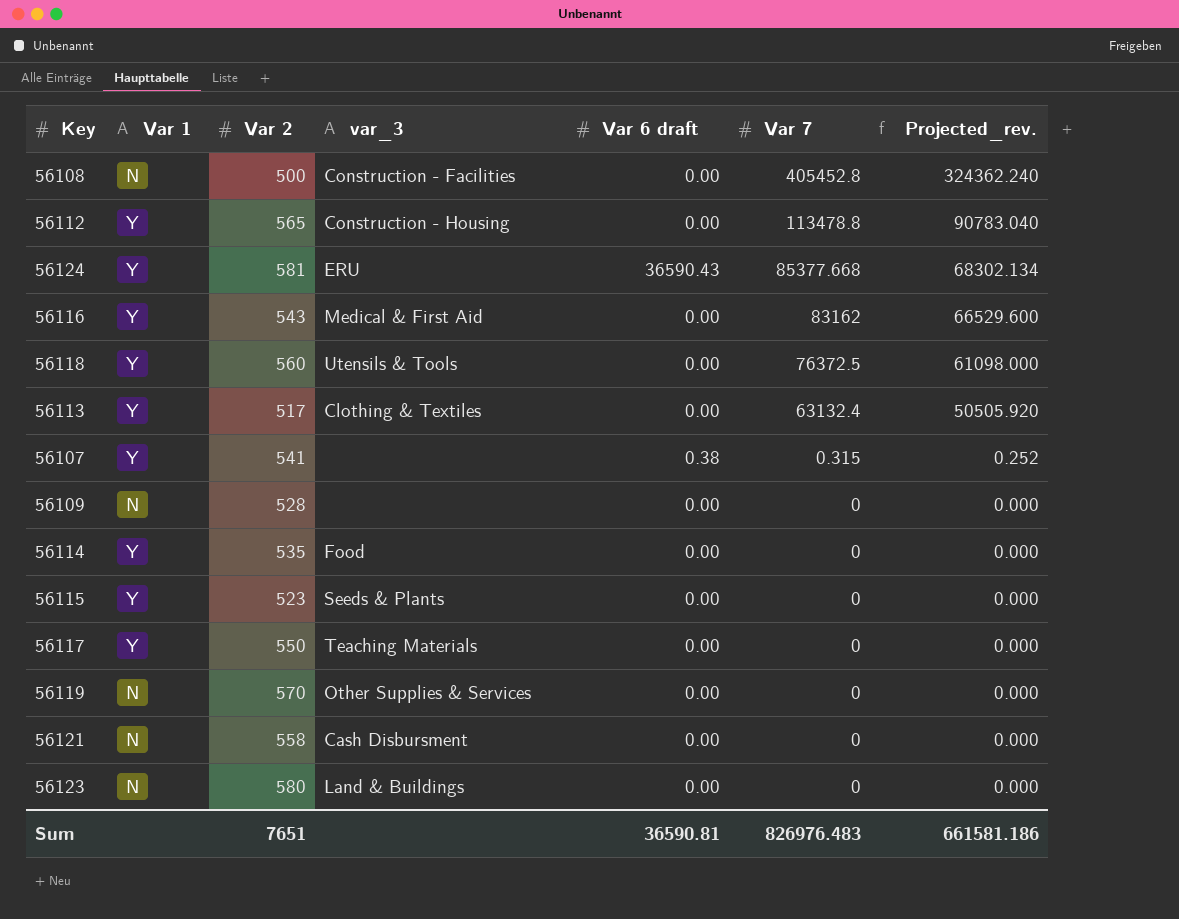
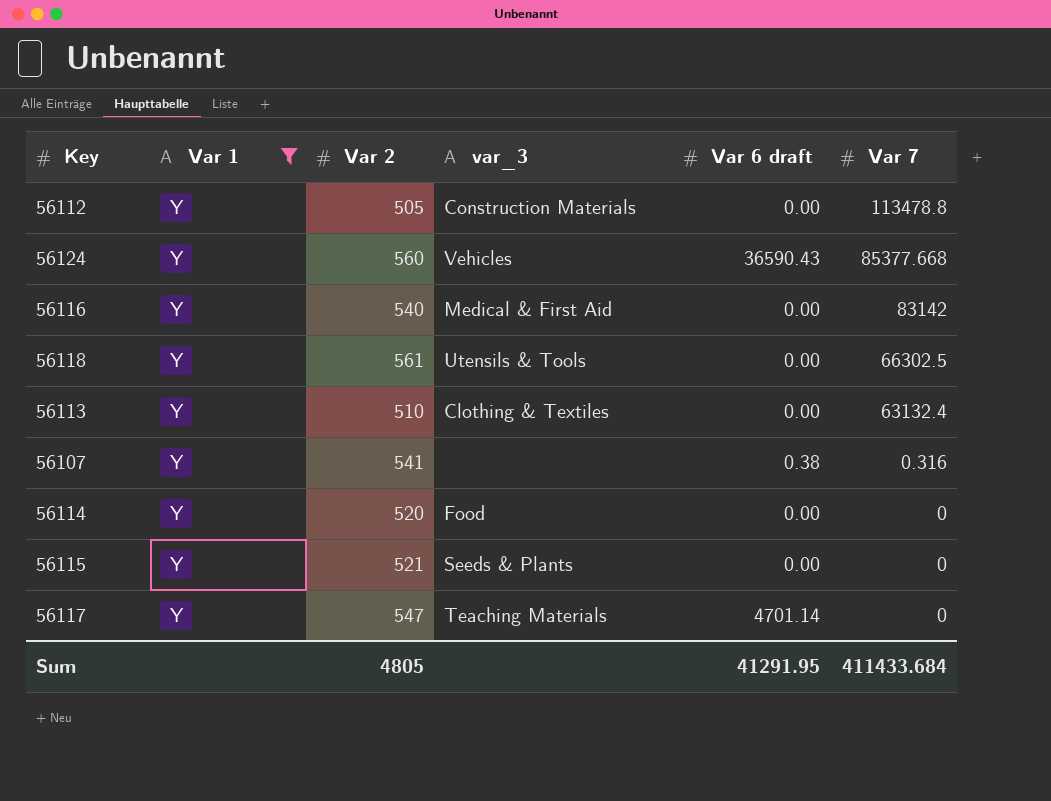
filter: none -> Var 1 = Y
column Projected_rev. | formula: [Var 7] * 0.8 -> none
56112 | Var 2: 565 -> 505
56112 | var_3: Construction - Housing -> Construction Materials
56124 | Var 2: 581 -> 560
56124 | var_3: ERU -> Vehicles
56116 | Var 2: 543 -> 540
56116 | Var 7: 83162 -> 83142
56118 | Var 2: 560 -> 561
56118 | Var 7: 76372.5 -> 66302.5
56113 | Var 2: 517 -> 510
56107 | Var 7: 0.315 -> 0.316
56114 | Var 2: 535 -> 520
56115 | Var 2: 523 -> 521
56117 | Var 2: 550 -> 547
56117 | Var 6 draft: 0.00 -> 4701.14
Sum | Var 2: 7651 -> 4805
Sum | Var 6 draft: 36590.81 -> 41291.95
Sum | Var 7: 826976.483 -> 411433.684

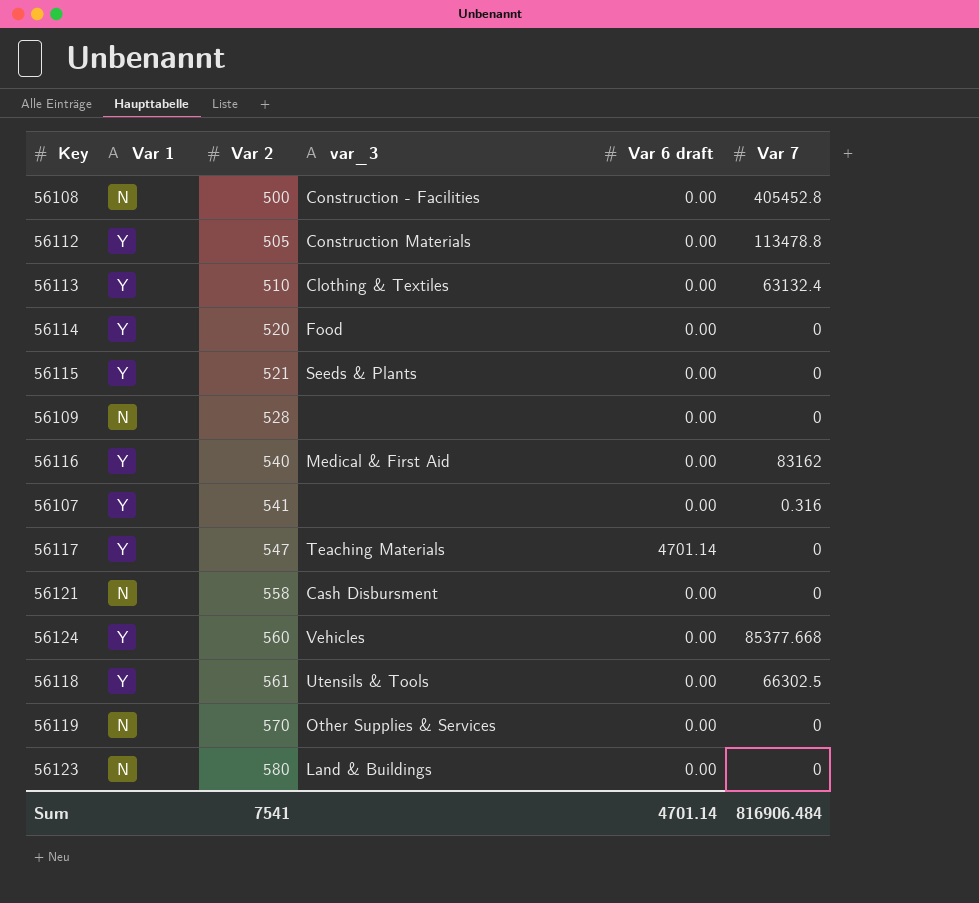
filter: Var 1 = Y -> none
row order: Var 7 descending -> Var 2 ascending
56116 | Var 7: 83142 -> 83162
56107 | Var 6 draft: 0.38 -> 0.00
56124 | Var 6 draft: 36590.43 -> 0.00
Sum | Var 2: 4805 -> 7541
Sum | Var 6 draft: 41291.95 -> 4701.14
Sum | Var 7: 411433.684 -> 816906.484

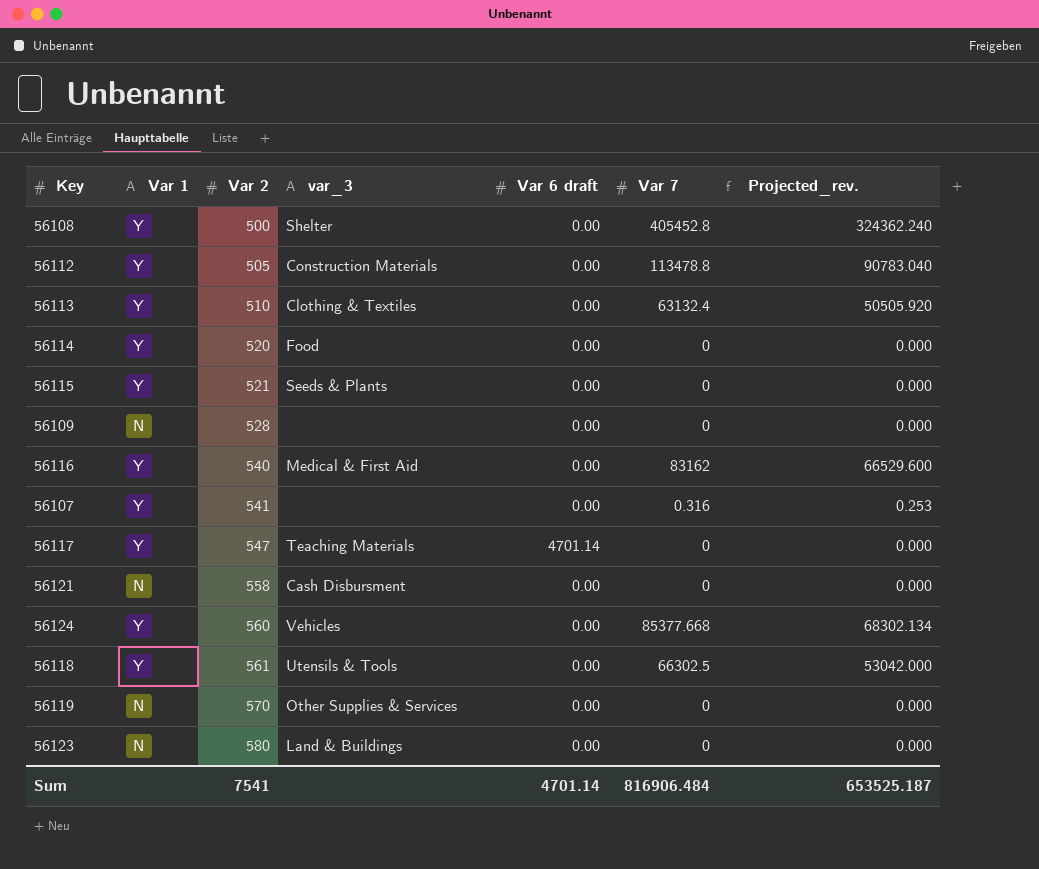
column Projected_rev. | formula: none -> [Var 7] * 0.8
56108 | Var 1: N -> Y
56108 | var_3: Construction - Facilities -> Shelter

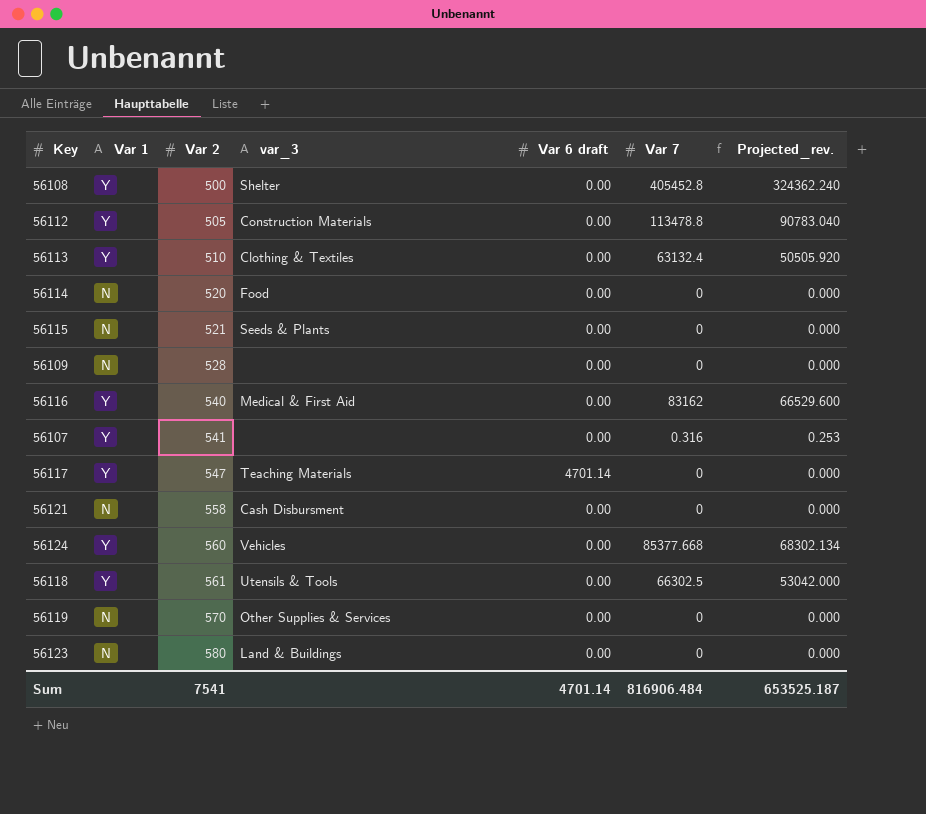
56114 | Var 1: Y -> N
56115 | Var 1: Y -> N

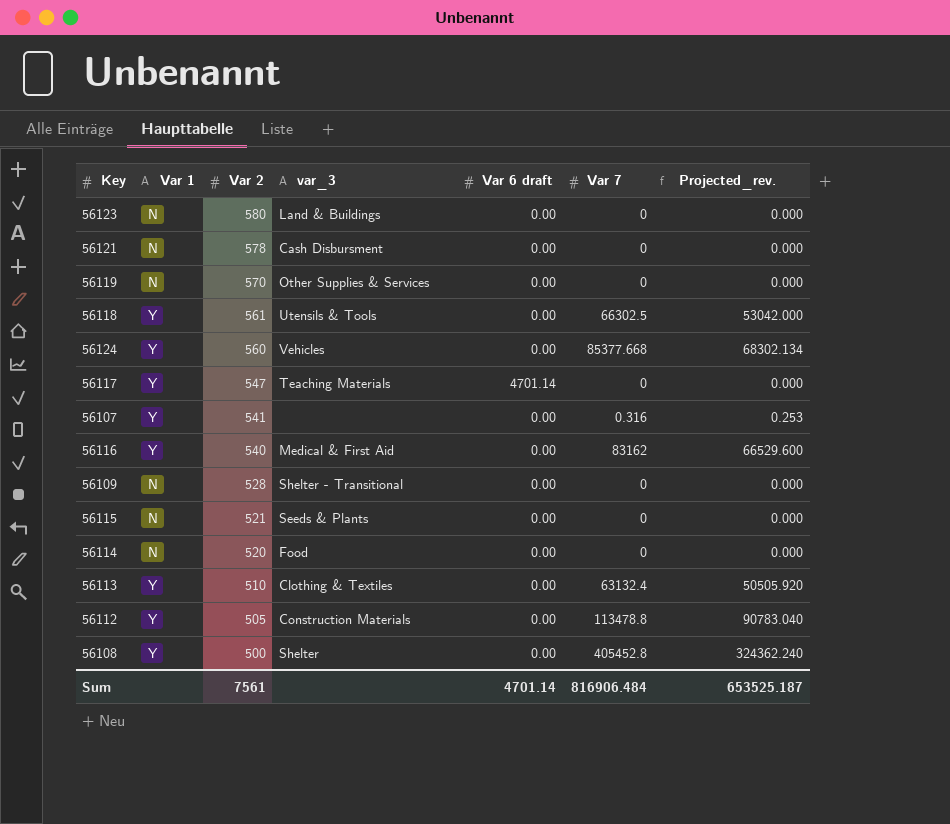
row order: Var 2 ascending -> Var 2 descending
56121 | Var 2: 558 -> 578
56109 | var_3: none -> Shelter - Transitional
Sum | Var 2: 7541 -> 7561

